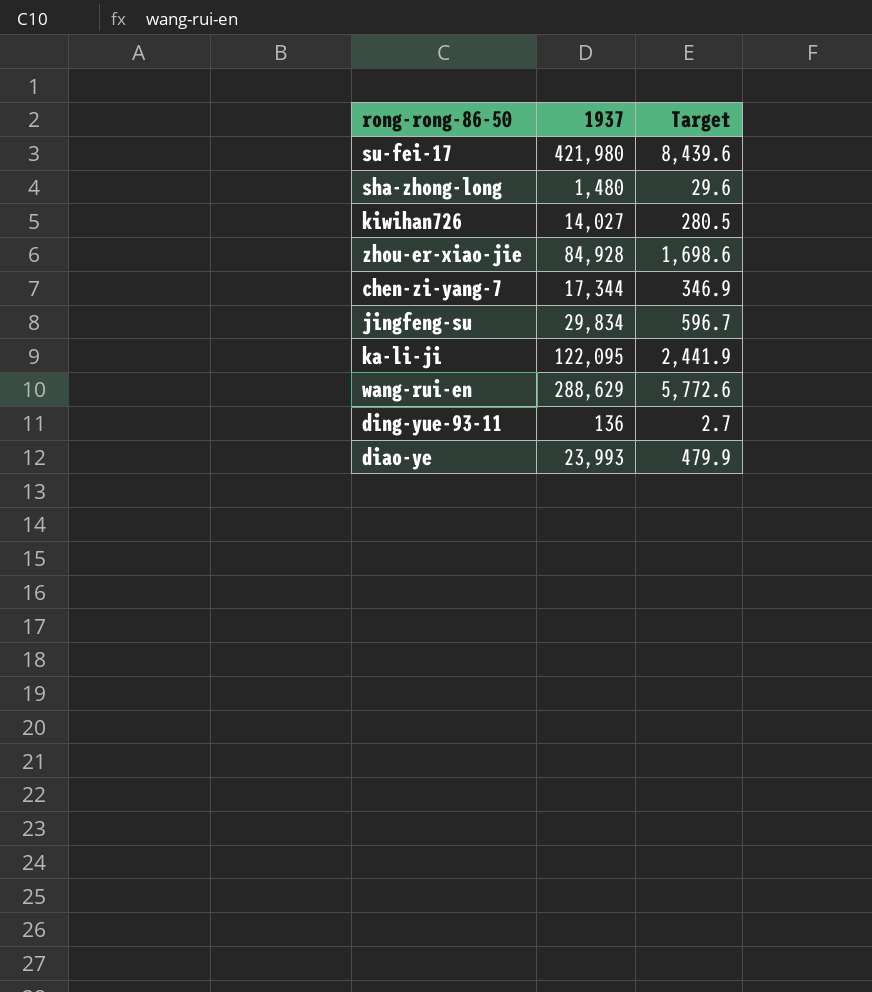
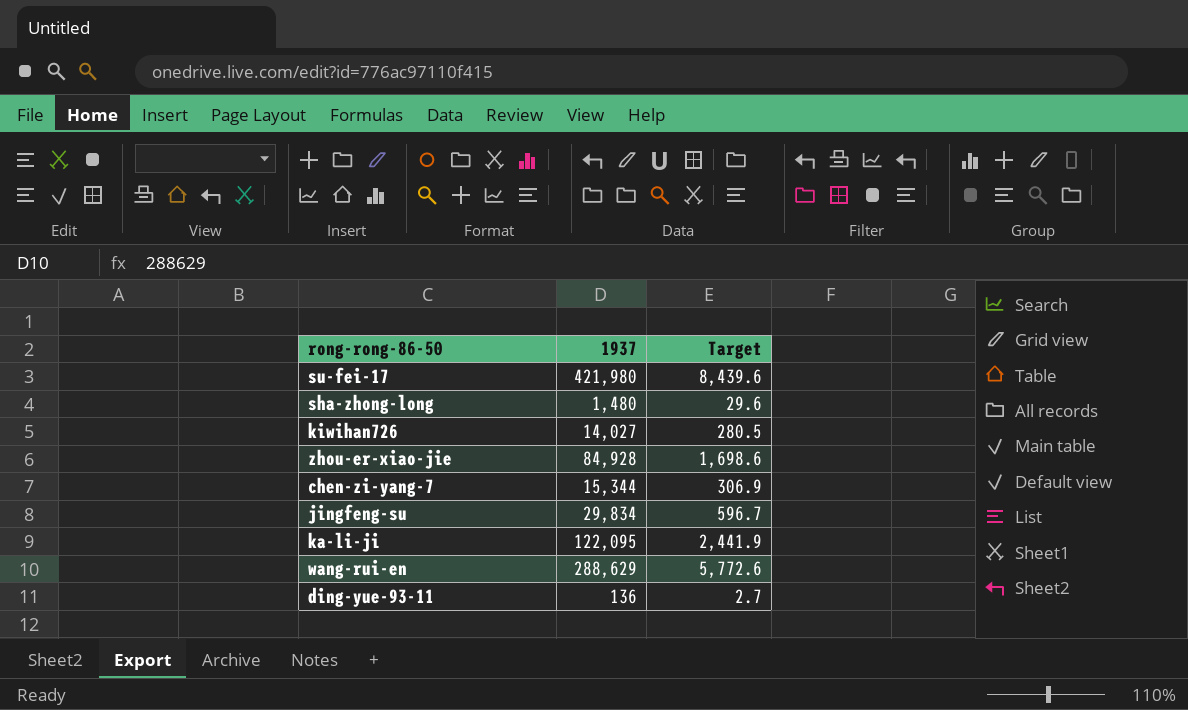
row diao-ye: 23,993 | 479.9 -> none
chen-zi-yang-7 | 1937: 17,344 -> 15,344
chen-zi-yang-7 | Target: 346.9 -> 306.9

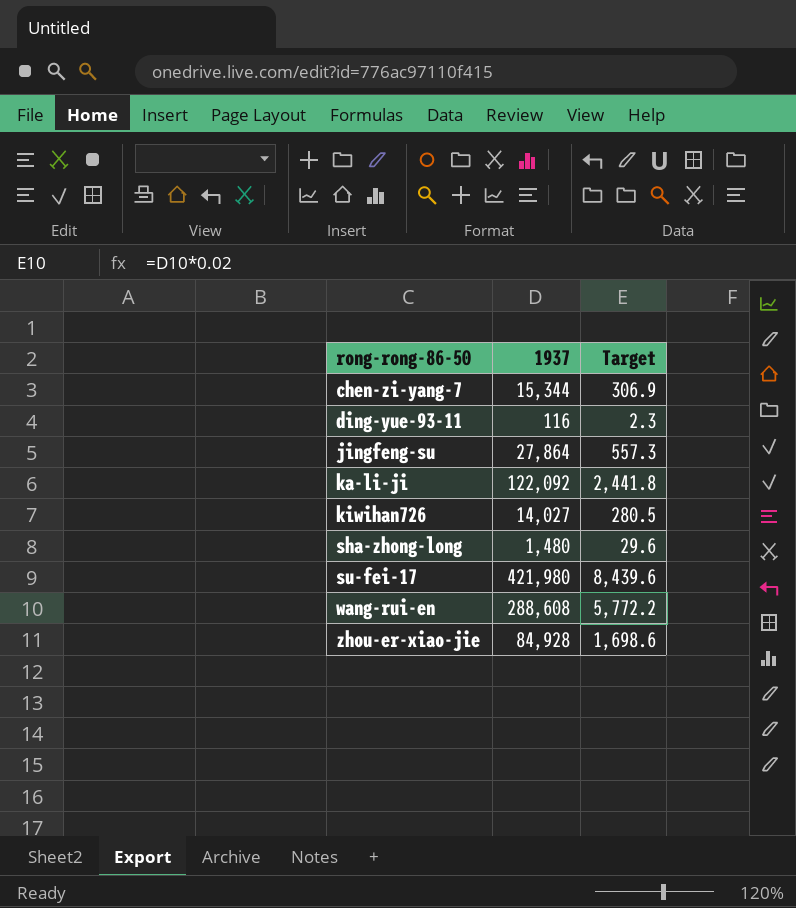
row order: none -> rong-rong-86-50 ascending
ding-yue-93-11 | 1937: 136 -> 116
ding-yue-93-11 | Target: 2.7 -> 2.3
jingfeng-su | 1937: 29,834 -> 27,864
jingfeng-su | Target: 596.7 -> 557.3
ka-li-ji | 1937: 122,095 -> 122,092
ka-li-ji | Target: 2,441.9 -> 2,441.8
wang-rui-en | 1937: 288,629 -> 288,608
wang-rui-en | Target: 5,772.6 -> 5,772.2

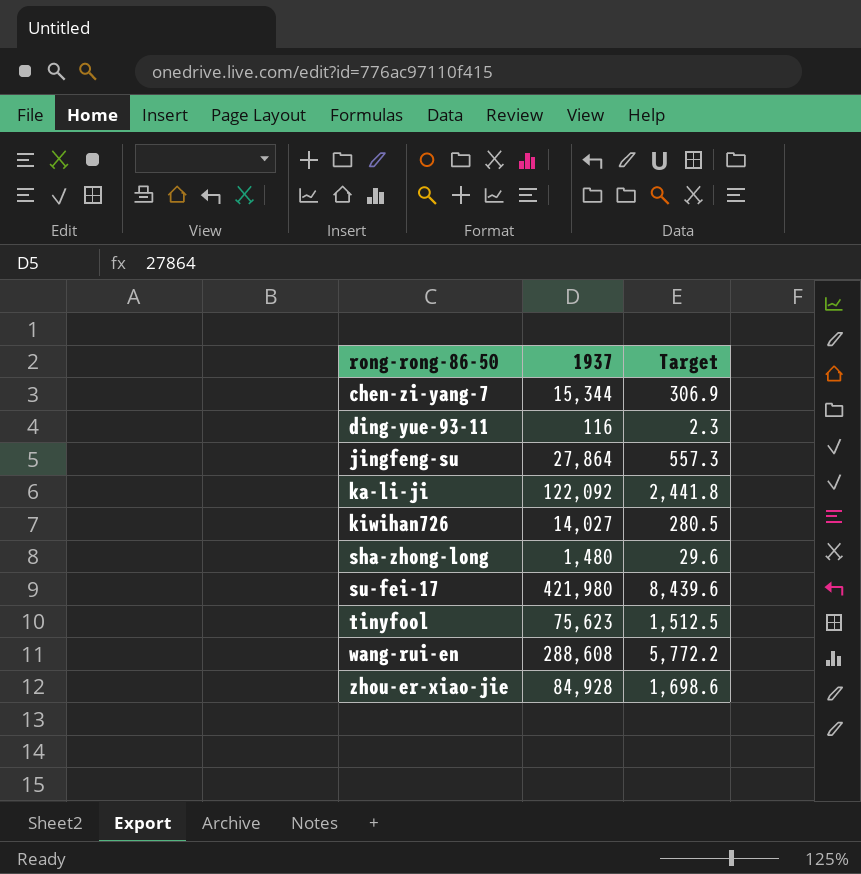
row tinyfool: none -> 75,623 | 1,512.5

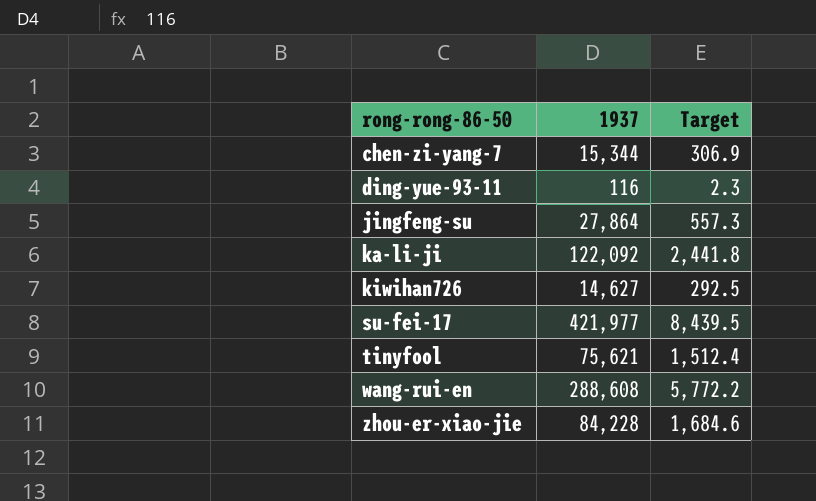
row sha-zhong-long: 1,480 | 29.6 -> none
kiwihan726 | 1937: 14,027 -> 14,627
kiwihan726 | Target: 280.5 -> 292.5
su-fei-17 | 1937: 421,980 -> 421,977
su-fei-17 | Target: 8,439.6 -> 8,439.5
tinyfool | 1937: 75,623 -> 75,621
tinyfool | Target: 1,512.5 -> 1,512.4
zhou-er-xiao-jie | 1937: 84,928 -> 84,228
zhou-er-xiao-jie | Target: 1,698.6 -> 1,684.6

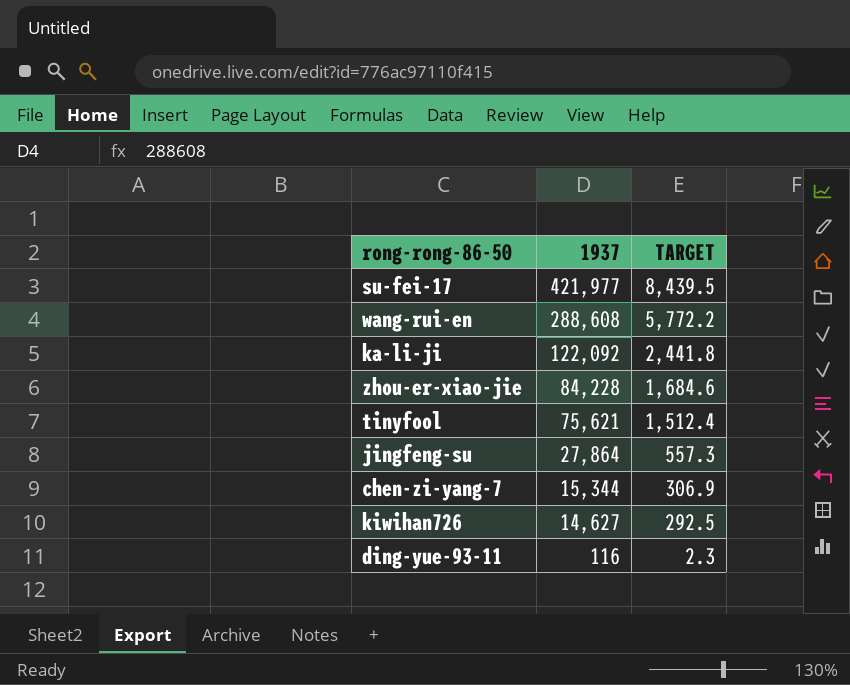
row order: rong-rong-86-50 ascending -> 1937 descending
column name: Target -> TARGET

